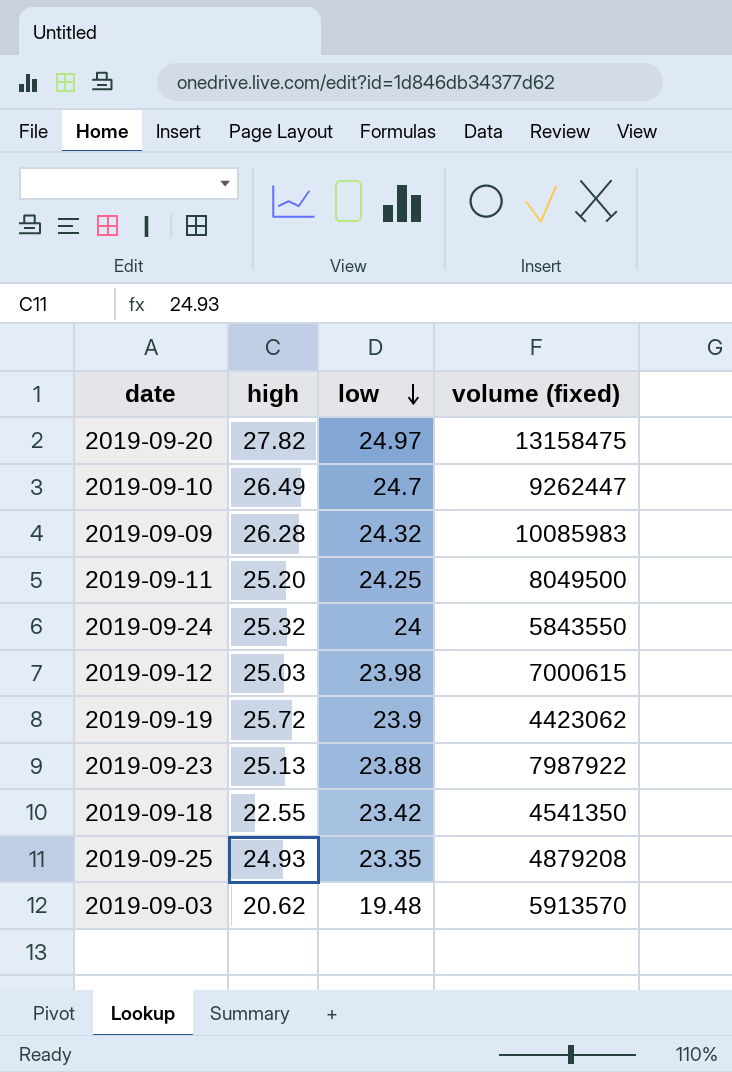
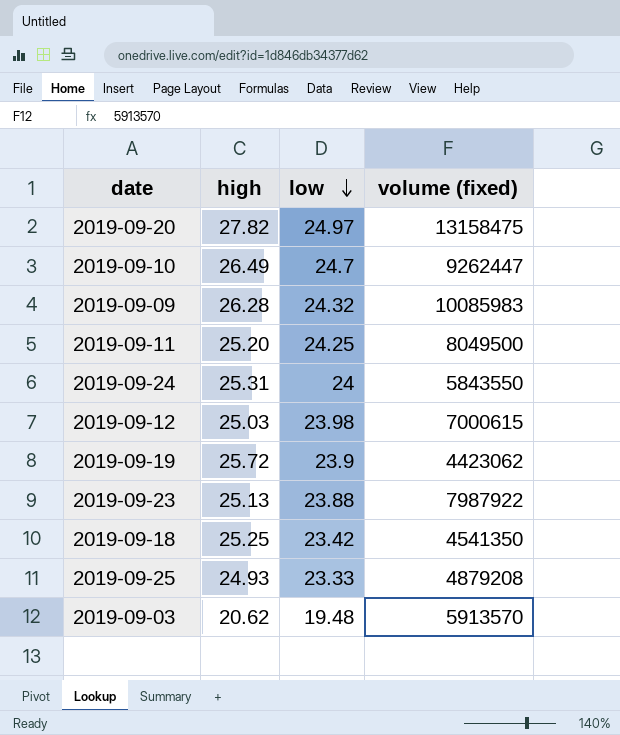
2019-09-24 | high: 25.32 -> 25.31
2019-09-18 | high: 22.55 -> 25.25
2019-09-25 | low: 23.35 -> 23.33

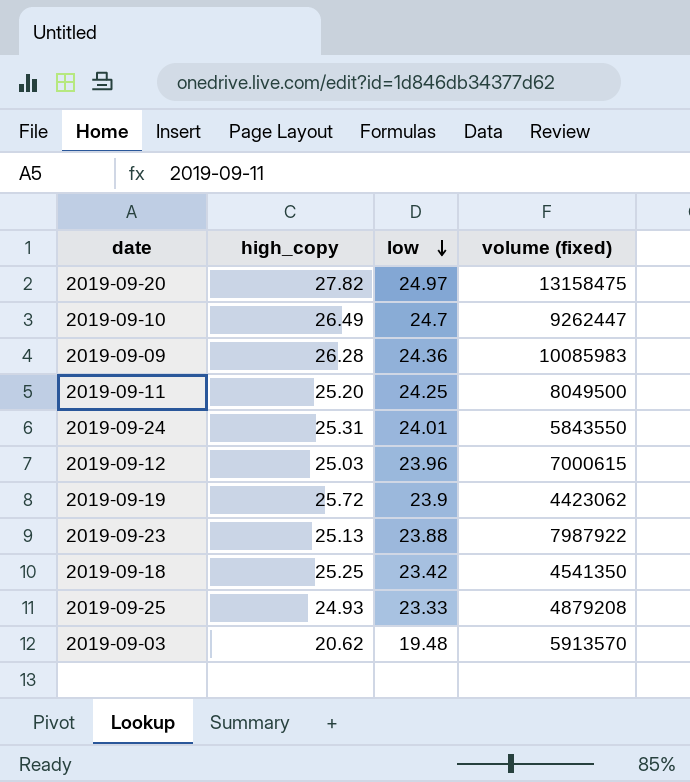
column name: high -> high_copy
2019-09-09 | low: 24.32 -> 24.36
2019-09-24 | low: 24 -> 24.01
2019-09-12 | low: 23.98 -> 23.96

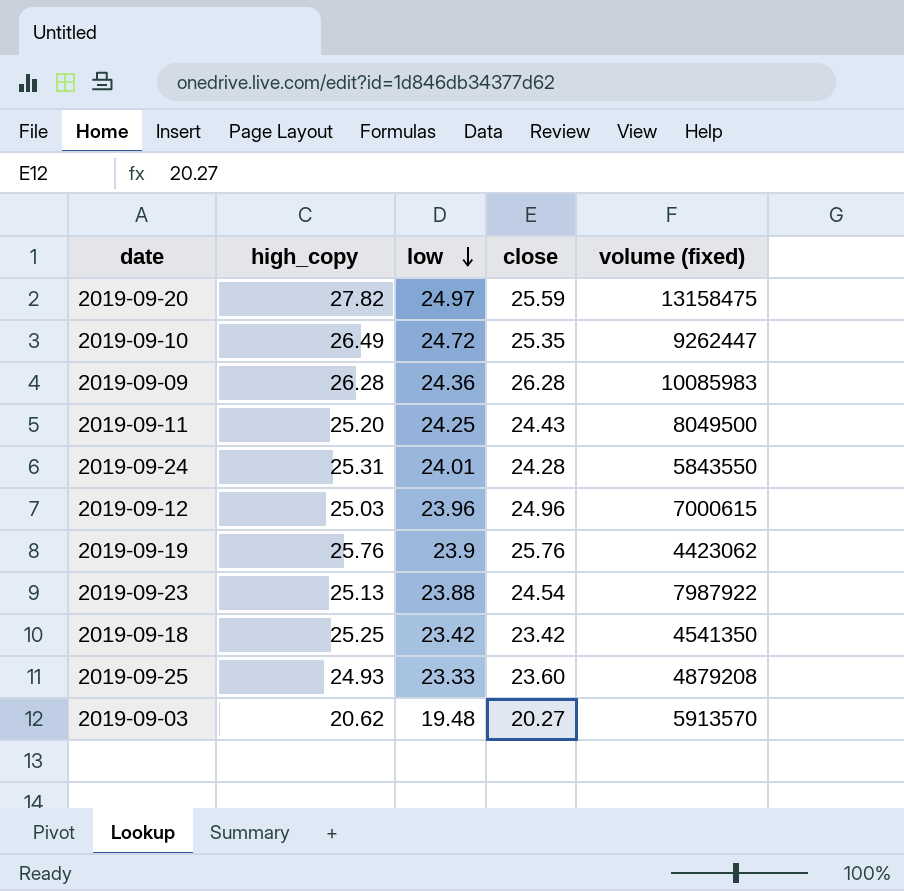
column close | position: none -> 4
2019-09-10 | low: 24.7 -> 24.72
2019-09-19 | high_copy: 25.72 -> 25.76

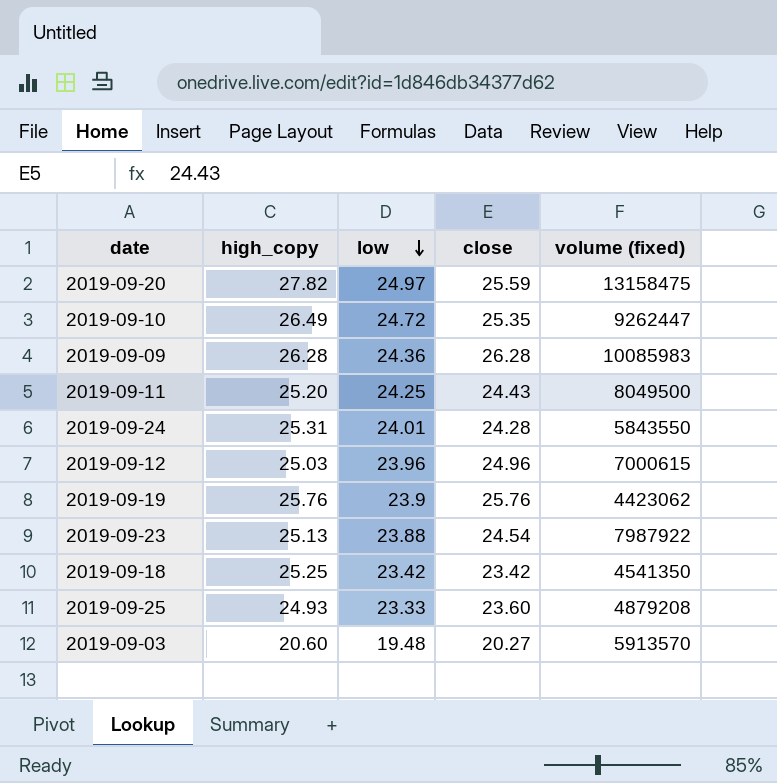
2019-09-03 | high_copy: 20.62 -> 20.60

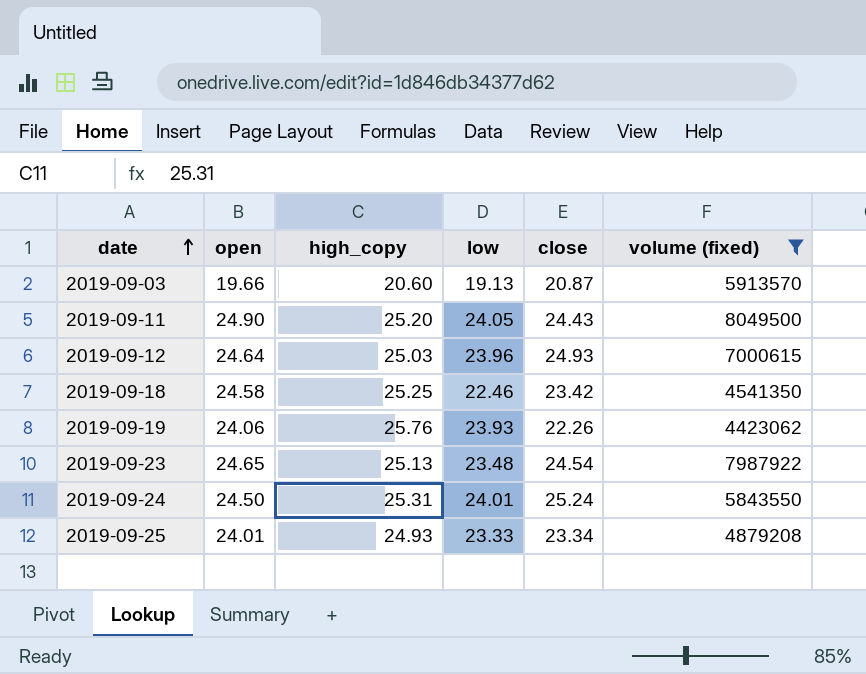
filter: none -> volume (fixed) <= 8049500
row order: low descending -> date ascending
column open | position: none -> 2
2019-09-03 | low: 19.48 -> 19.13
2019-09-03 | close: 20.27 -> 20.87
2019-09-11 | low: 24.25 -> 24.05
2019-09-12 | close: 24.96 -> 24.93
2019-09-18 | low: 23.42 -> 22.46
2019-09-19 | low: 23.9 -> 23.93
2019-09-19 | close: 25.76 -> 22.26
2019-09-23 | low: 23.88 -> 23.48
2019-09-24 | close: 24.28 -> 25.24
2019-09-25 | close: 23.60 -> 23.34

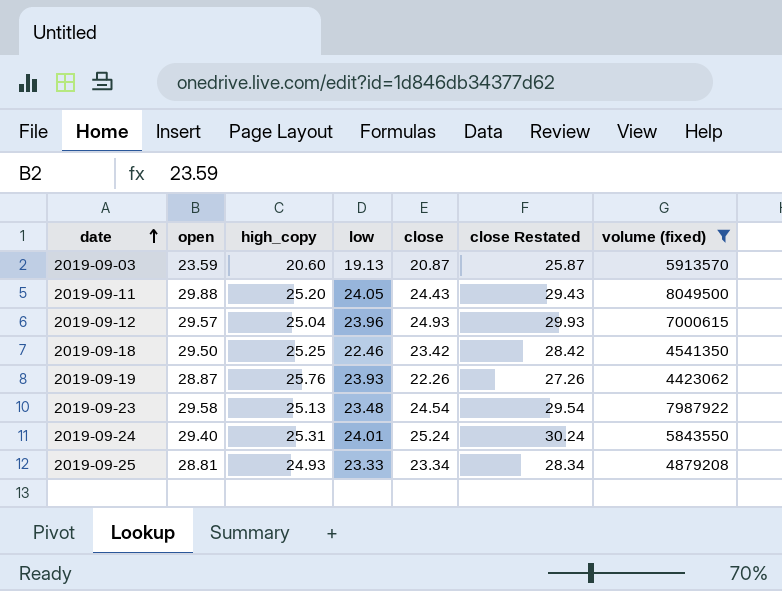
column close Restated | formula: none -> [close] + 5
2019-09-03 | open: 19.66 -> 23.59
2019-09-11 | open: 24.90 -> 29.88
2019-09-12 | open: 24.64 -> 29.57
2019-09-12 | high_copy: 25.03 -> 25.04
2019-09-18 | open: 24.58 -> 29.50
2019-09-19 | open: 24.06 -> 28.87
2019-09-23 | open: 24.65 -> 29.58
2019-09-24 | open: 24.50 -> 29.40
2019-09-25 | open: 24.01 -> 28.81

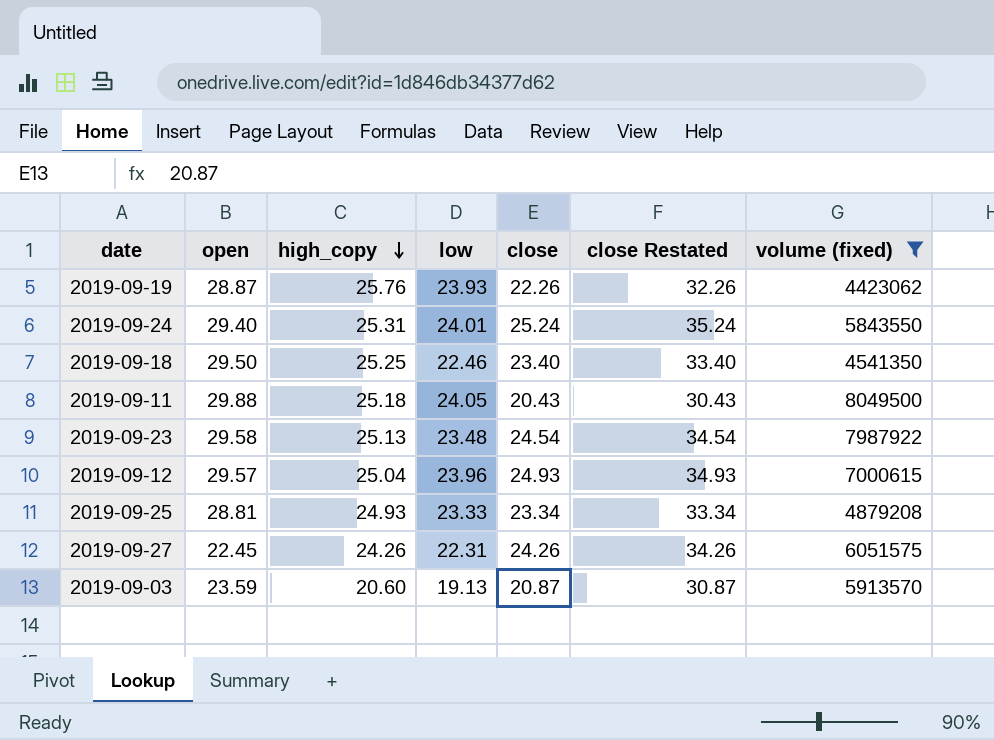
row order: date ascending -> high_copy descending
column close Restated | formula: [close] + 5 -> [close] + 10
2019-09-18 | close: 23.42 -> 23.40
2019-09-11 | high_copy: 25.20 -> 25.18
2019-09-11 | close: 24.43 -> 20.43
row 2019-09-27: none -> 22.45 | 24.26 | 22.31 | 24.26 | 34.26 | 6051575

